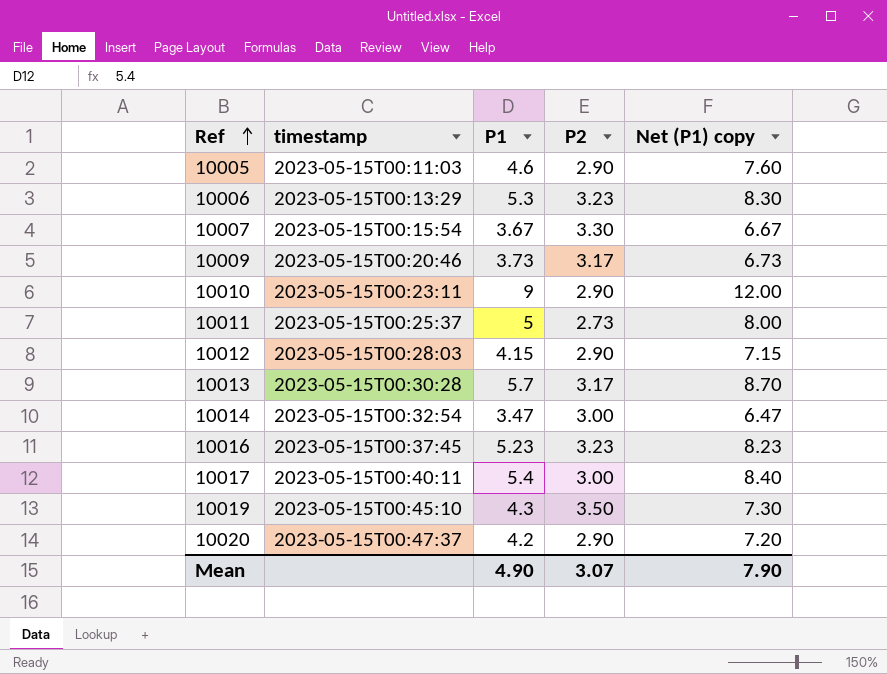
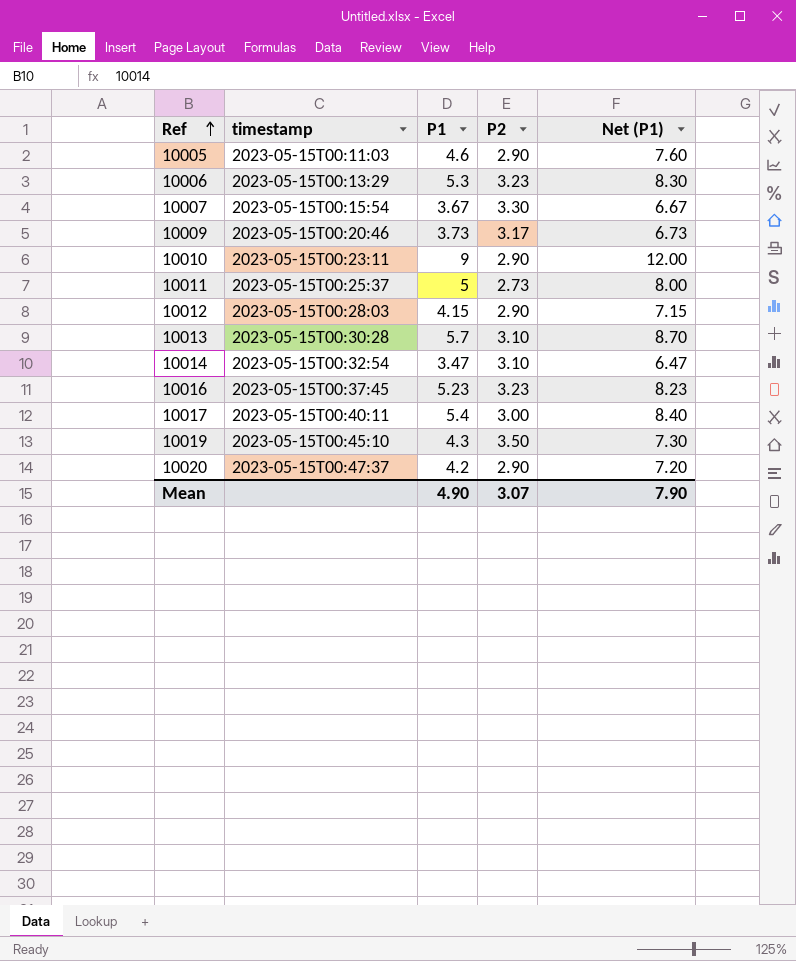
column name: Net (P1) copy -> Net (P1)
10013 | P2: 3.17 -> 3.10
10014 | P2: 3.00 -> 3.10

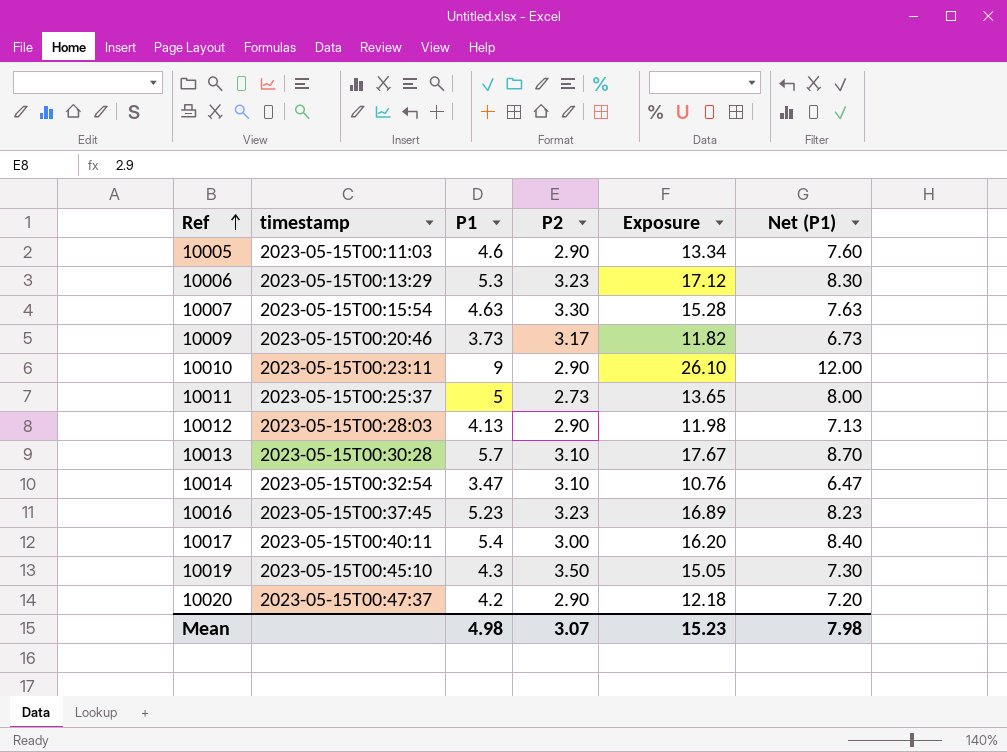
column Exposure | formula: none -> [P1] * [P2]
10007 | P1: 3.67 -> 4.63
10007 | Net (P1): 6.67 -> 7.63
10012 | P1: 4.15 -> 4.13
10012 | Net (P1): 7.15 -> 7.13
Mean | P1: 4.90 -> 4.98
Mean | Net (P1): 7.90 -> 7.98

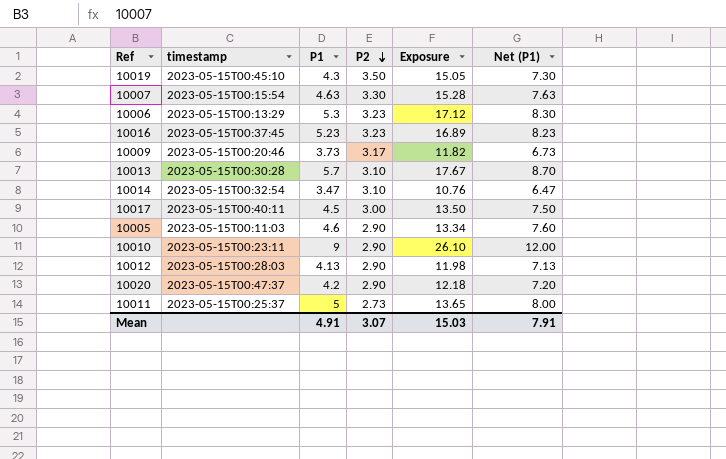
row order: Ref ascending -> P2 descending
10017 | P1: 5.4 -> 4.5
10017 | Exposure: 16.20 -> 13.50
10017 | Net (P1): 8.40 -> 7.50
Mean | P1: 4.98 -> 4.91
Mean | Exposure: 15.23 -> 15.03
Mean | Net (P1): 7.98 -> 7.91

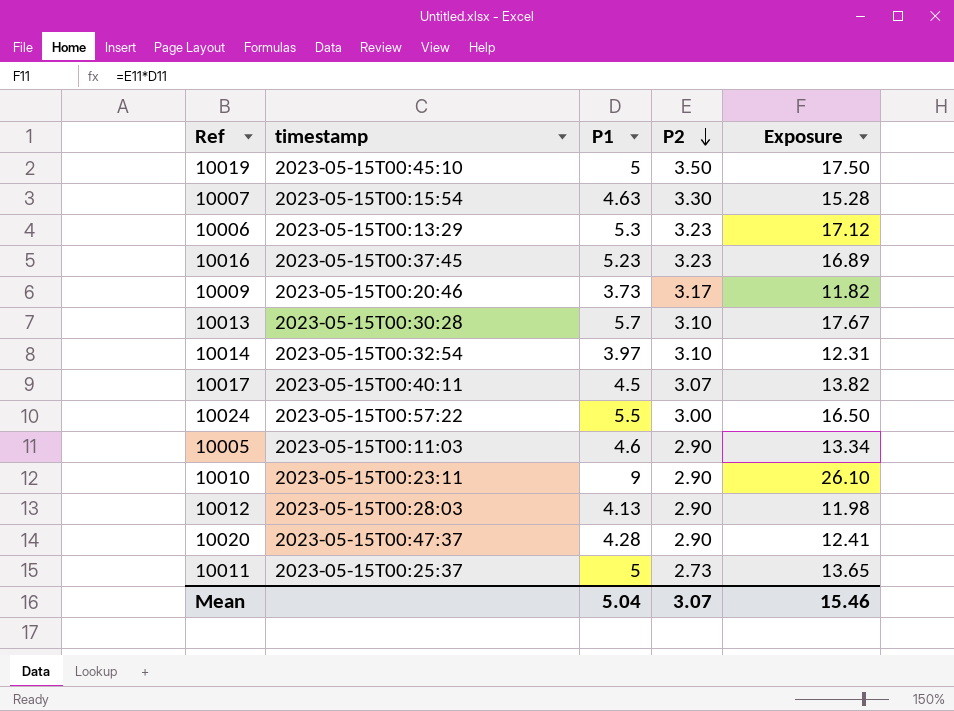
column Net (P1) | formula: [P1] + 3 -> none
10019 | P1: 4.3 -> 5
10019 | Exposure: 15.05 -> 17.50
10014 | P1: 3.47 -> 3.97
10014 | Exposure: 10.76 -> 12.31
10017 | P2: 3.00 -> 3.07
10017 | Exposure: 13.50 -> 13.82
row 10024: none -> 2023-05-15T00:57:22 | 5.5 | 3.00 | 16.50
10020 | P1: 4.2 -> 4.28
10020 | Exposure: 12.18 -> 12.41
Mean | P1: 4.91 -> 5.04
Mean | Exposure: 15.03 -> 15.46

